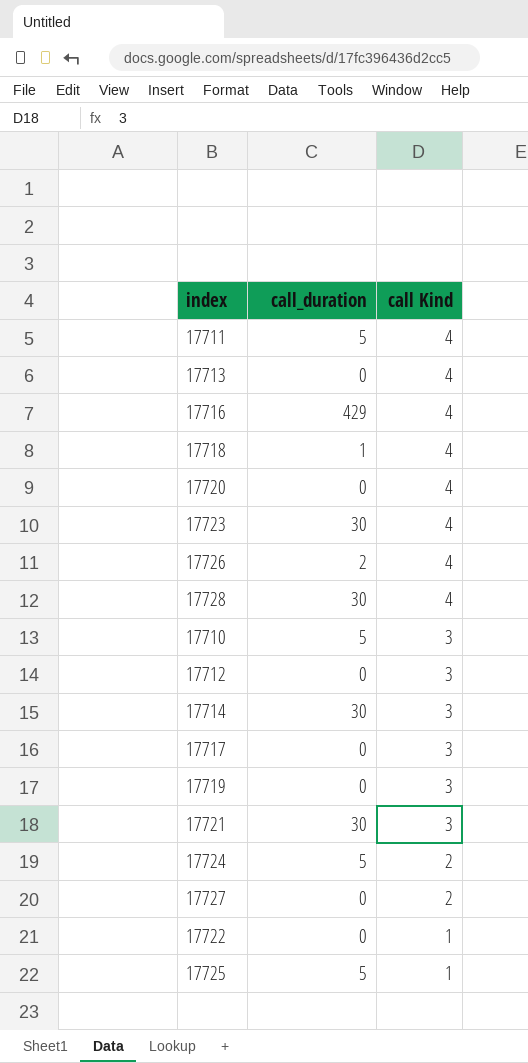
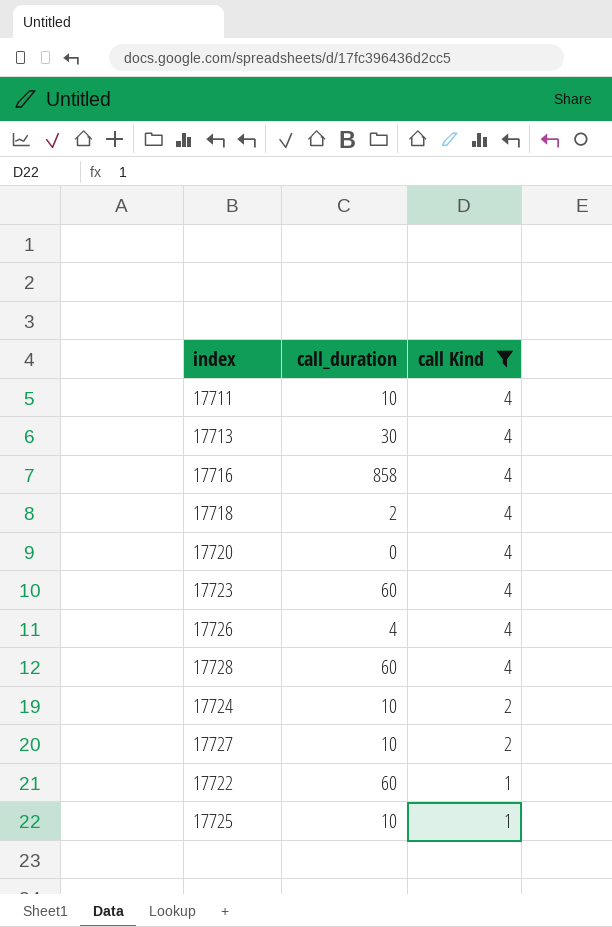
filter: none -> call Kind != 3
17711 | call_duration: 5 -> 10
17713 | call_duration: 0 -> 30
17716 | call_duration: 429 -> 858
17718 | call_duration: 1 -> 2
17723 | call_duration: 30 -> 60
17726 | call_duration: 2 -> 4
17728 | call_duration: 30 -> 60
17724 | call_duration: 5 -> 10
17727 | call_duration: 0 -> 10
17722 | call_duration: 0 -> 60
17725 | call_duration: 5 -> 10

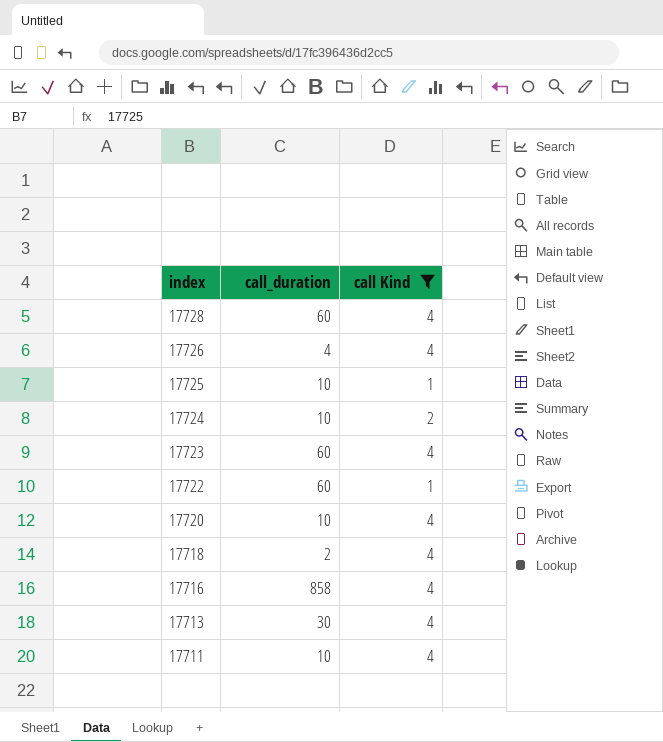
row order: call Kind descending -> index descending
row 17727: 10 | 2 -> none
17720 | call_duration: 0 -> 10

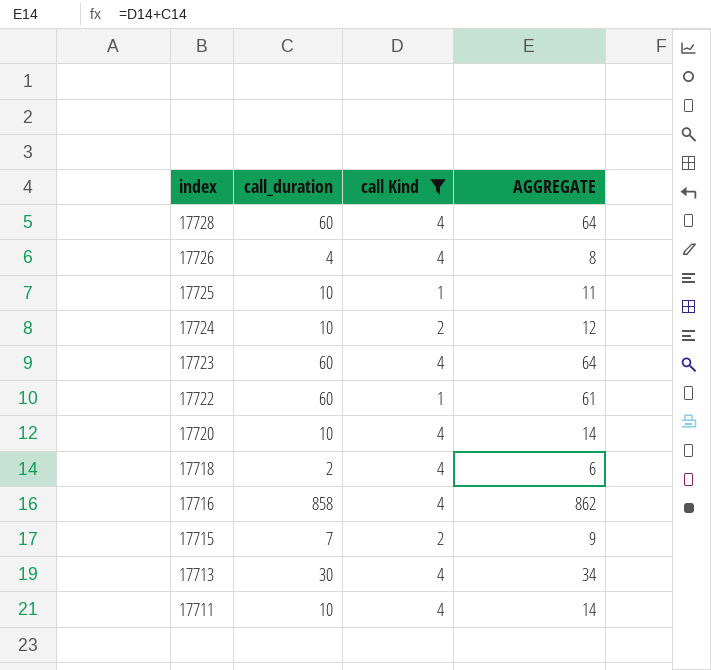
column AGGREGATE | formula: none -> [call_duration] + [call Kind]
row 17715: none -> 7 | 2 | 9

